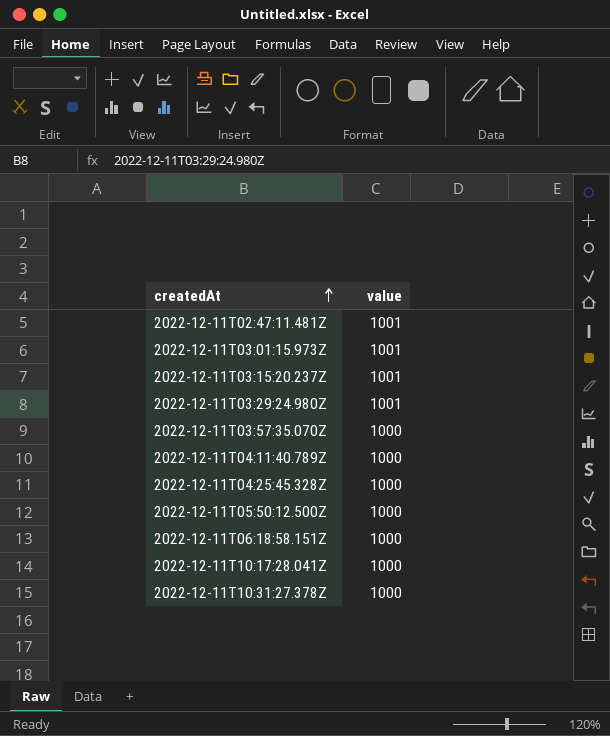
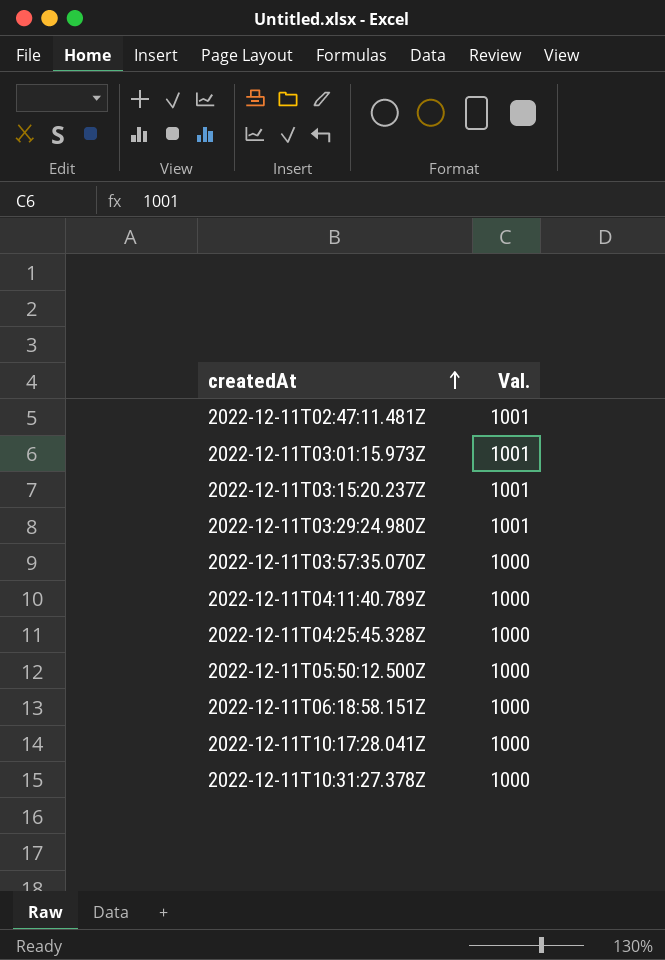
column name: value -> Val.

